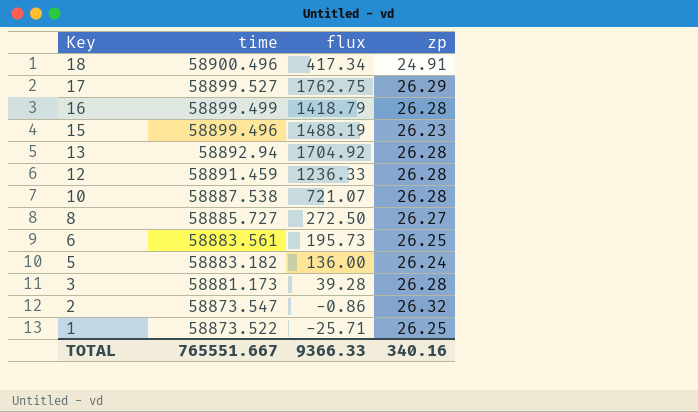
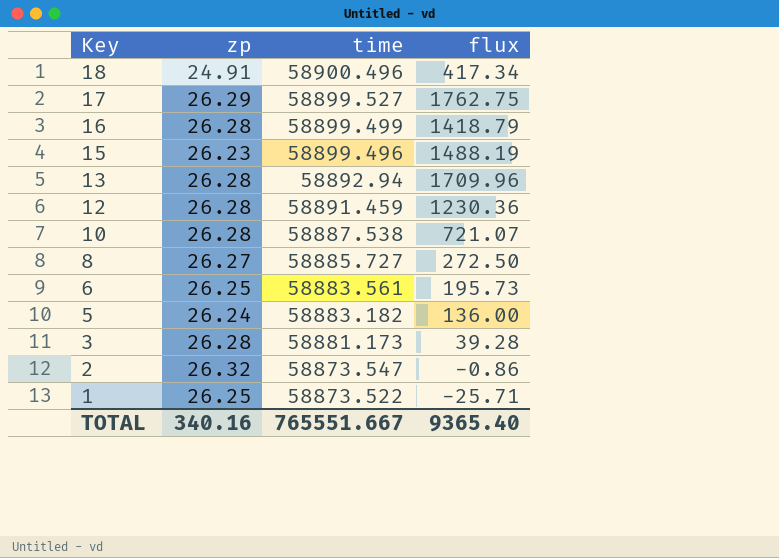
column zp | position: 4 -> 2
13 | flux: 1704.92 -> 1709.96
12 | flux: 1236.33 -> 1230.36
TOTAL | flux: 9366.33 -> 9365.40

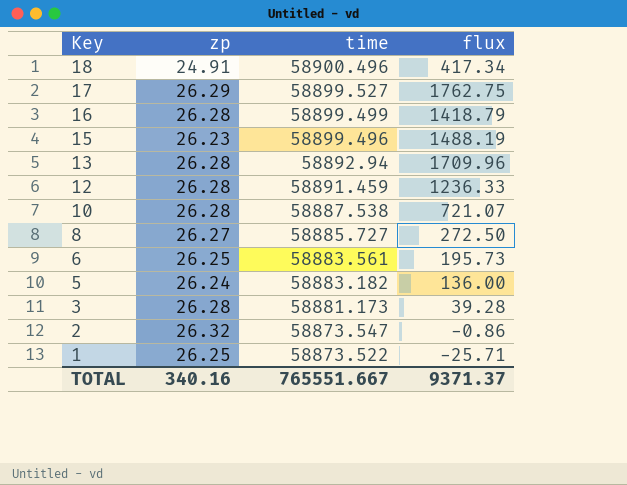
12 | flux: 1230.36 -> 1236.33
TOTAL | flux: 9365.40 -> 9371.37

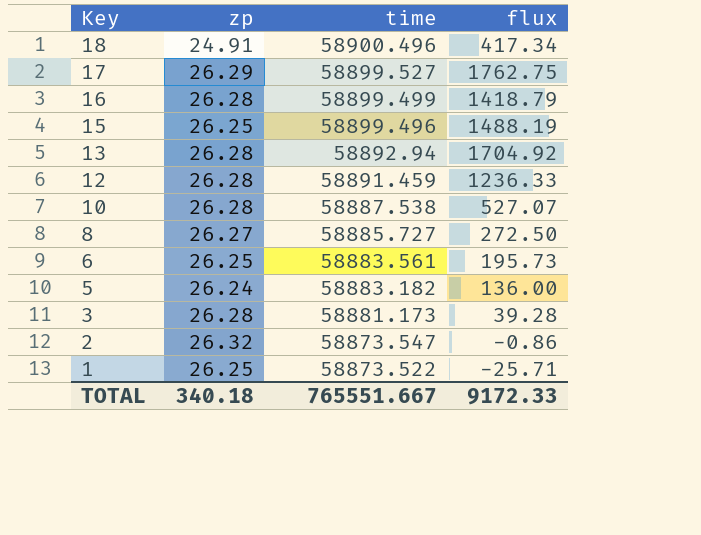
15 | zp: 26.23 -> 26.25
13 | flux: 1709.96 -> 1704.92
10 | flux: 721.07 -> 527.07
TOTAL | zp: 340.16 -> 340.18
TOTAL | flux: 9371.37 -> 9172.33

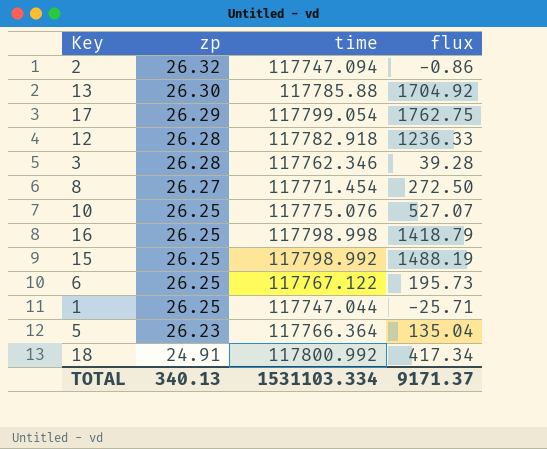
row order: Key descending -> zp descending
2 | time: 58873.547 -> 117747.094
13 | zp: 26.28 -> 26.30
13 | time: 58892.94 -> 117785.88
17 | time: 58899.527 -> 117799.054
12 | time: 58891.459 -> 117782.918
3 | time: 58881.173 -> 117762.346
8 | time: 58885.727 -> 117771.454
10 | zp: 26.28 -> 26.25
10 | time: 58887.538 -> 117775.076
16 | zp: 26.28 -> 26.25
16 | time: 58899.499 -> 117798.998
15 | time: 58899.496 -> 117798.992
6 | time: 58883.561 -> 117767.122
1 | time: 58873.522 -> 117747.044
5 | zp: 26.24 -> 26.23
5 | time: 58883.182 -> 117766.364
5 | flux: 136.00 -> 135.04
18 | time: 58900.496 -> 117800.992
TOTAL | zp: 340.18 -> 340.13
TOTAL | time: 765551.667 -> 1531103.334
TOTAL | flux: 9172.33 -> 9171.37

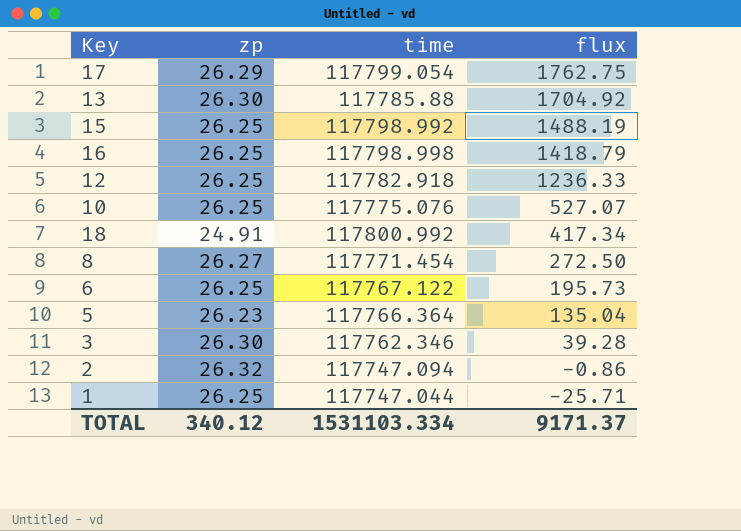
row order: zp descending -> flux descending
12 | zp: 26.28 -> 26.25
3 | zp: 26.28 -> 26.30
TOTAL | zp: 340.13 -> 340.12

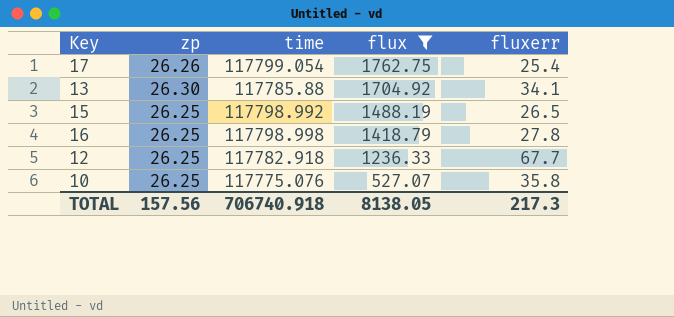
filter: none -> flux >= 527.07
column fluxerr | position: none -> 5
17 | zp: 26.29 -> 26.26
TOTAL | zp: 340.12 -> 157.56
TOTAL | time: 1531103.334 -> 706740.918
TOTAL | flux: 9171.37 -> 8138.05

